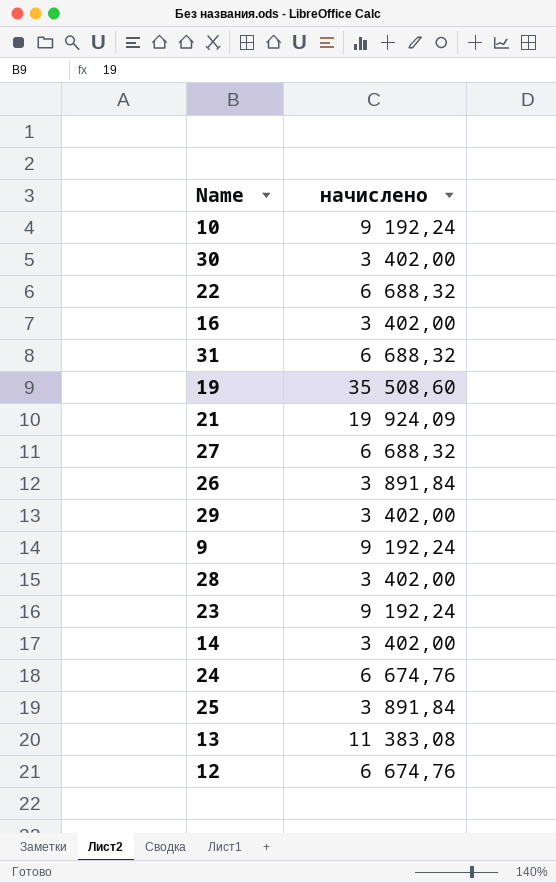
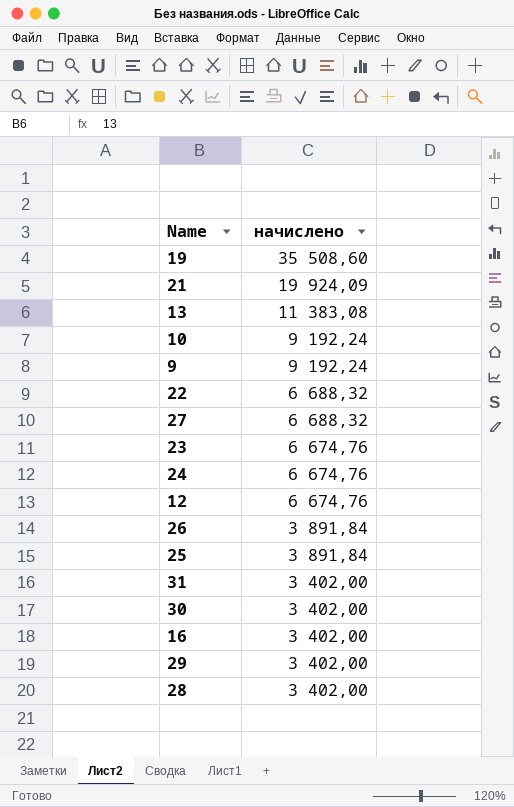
row order: none -> начислено descending
row 14: 3 402,00 -> none
23 | начислено: 9 192,24 -> 6 674,76
31 | начислено: 6 688,32 -> 3 402,00

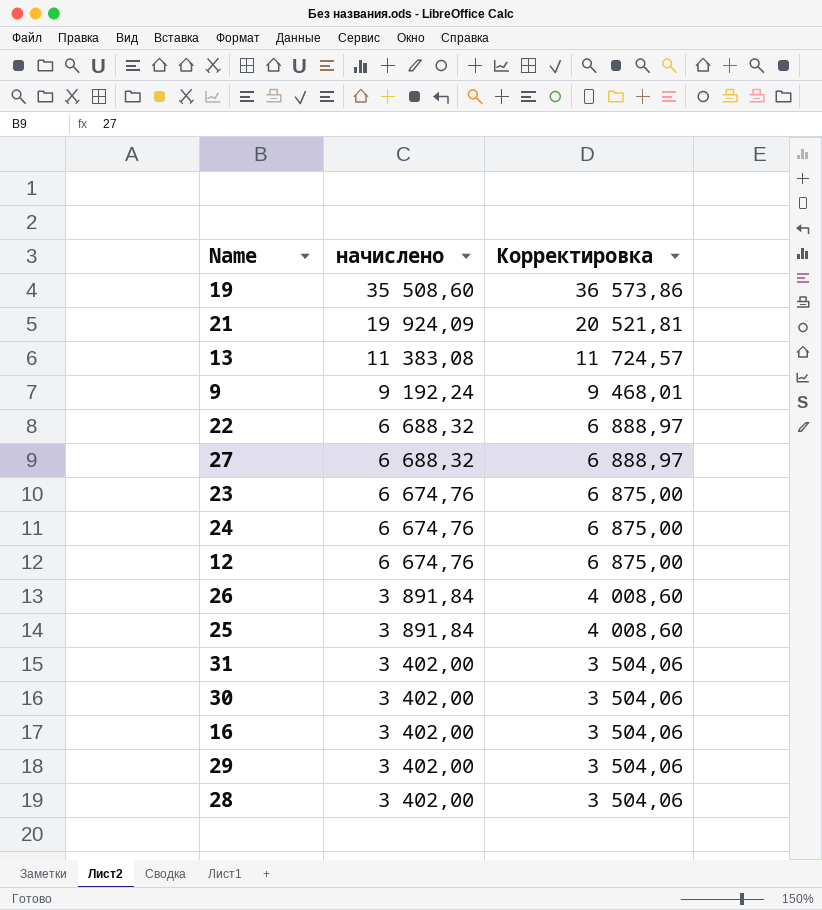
column Корректировка | formula: none -> [начислено] * 1,03
row 10: 9 192,24 -> none

